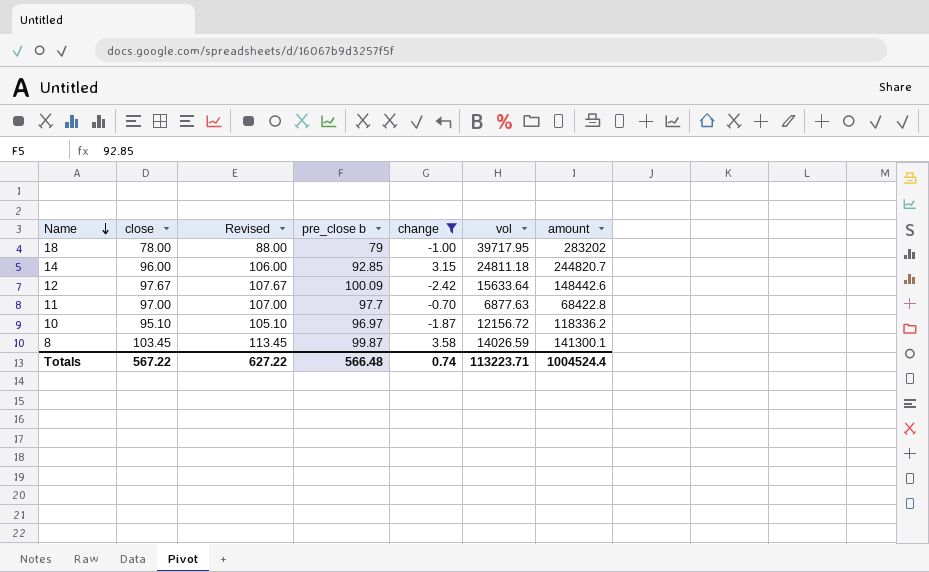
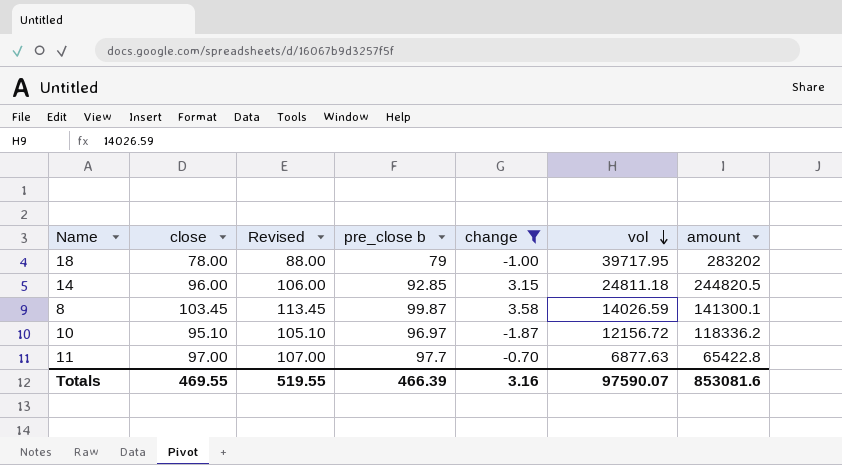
row order: Name descending -> vol descending
row 12: 97.67 | 107.67 | 100.09 | -2.42 | 15633.64 | 148442.6 -> none
14 | amount: 244820.7 -> 244820.5
11 | amount: 68422.8 -> 65422.8
Totals | close: 567.22 -> 469.55
Totals | Revised: 627.22 -> 519.55
Totals | pre_close b: 566.48 -> 466.39
Totals | change: 0.74 -> 3.16
Totals | vol: 113223.71 -> 97590.07
Totals | amount: 1004524.4 -> 853081.6

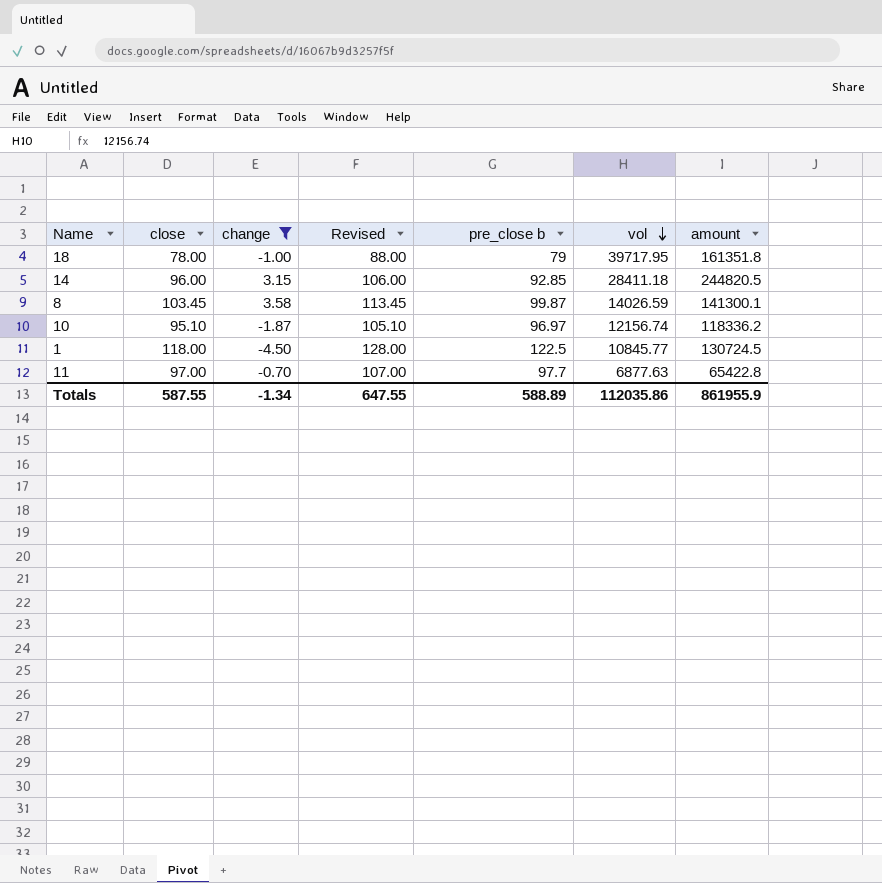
column change | position: 5 -> 3
18 | amount: 283202 -> 161351.8
14 | vol: 24811.18 -> 28411.18
10 | vol: 12156.72 -> 12156.74
row 1: none -> 118.00 | -4.50 | 128.00 | 122.5 | 10845.77 | 130724.5
Totals | close: 469.55 -> 587.55
Totals | change: 3.16 -> -1.34
Totals | Revised: 519.55 -> 647.55
Totals | pre_close b: 466.39 -> 588.89
Totals | vol: 97590.07 -> 112035.86
Totals | amount: 853081.6 -> 861955.9

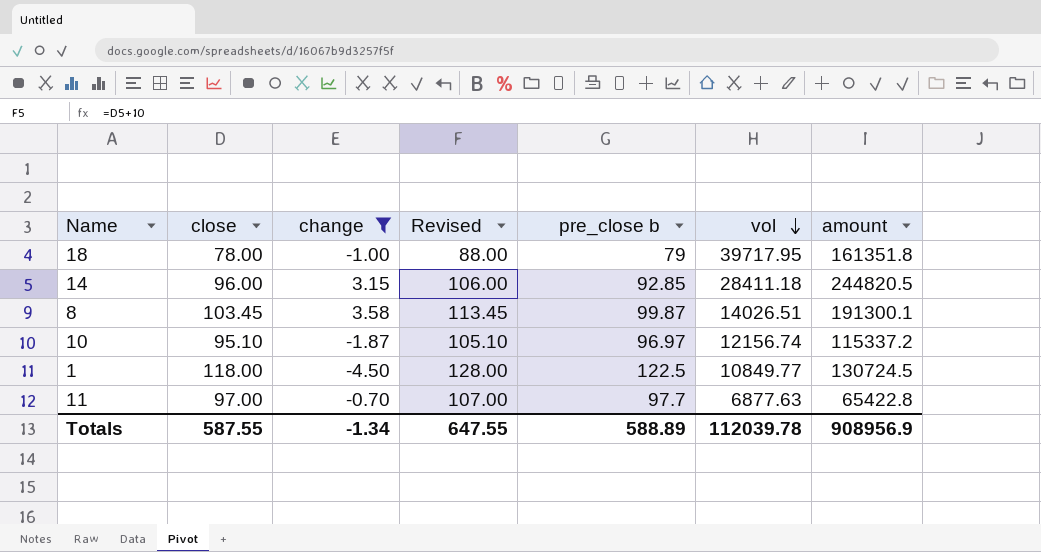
8 | vol: 14026.59 -> 14026.51
8 | amount: 141300.1 -> 191300.1
10 | amount: 118336.2 -> 115337.2
1 | vol: 10845.77 -> 10849.77
Totals | vol: 112035.86 -> 112039.78
Totals | amount: 861955.9 -> 908956.9

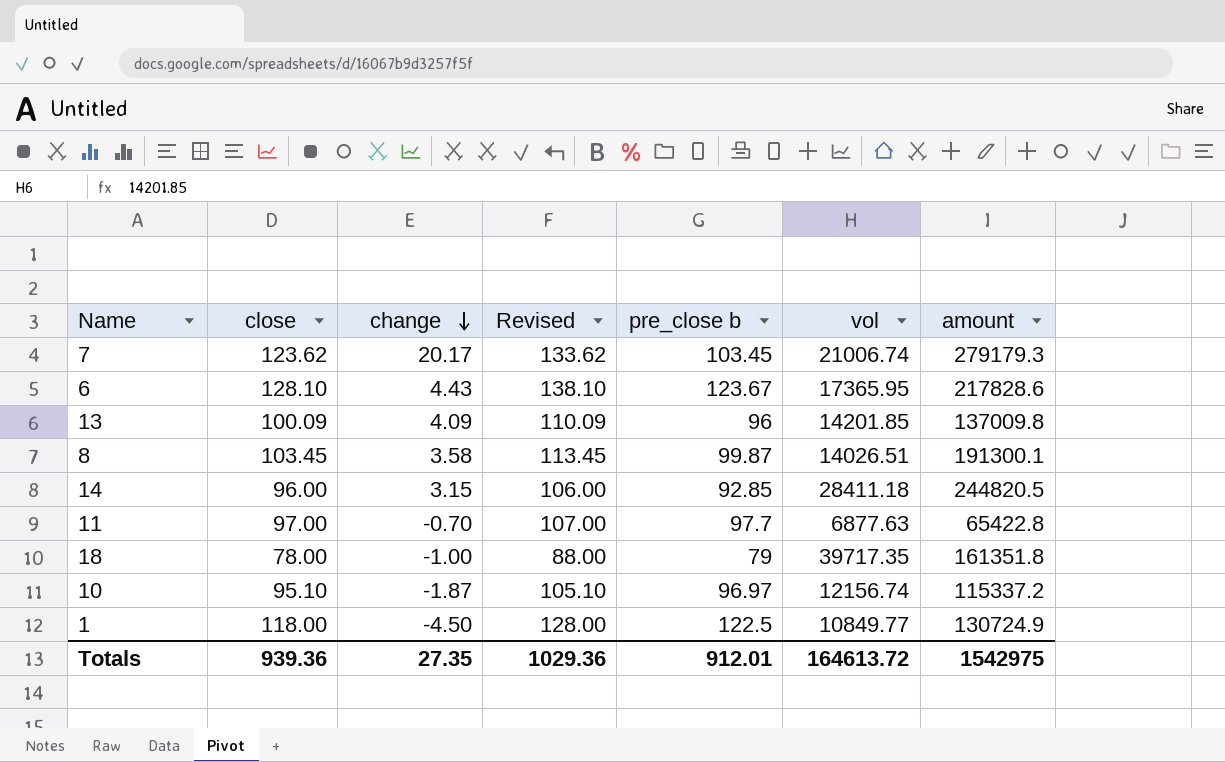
filter: change <= 3.58 -> none
row order: vol descending -> change descending
18 | vol: 39717.95 -> 39717.35
1 | amount: 130724.5 -> 130724.9
Totals | close: 587.55 -> 939.36
Totals | change: -1.34 -> 27.35
Totals | Revised: 647.55 -> 1029.36
Totals | pre_close b: 588.89 -> 912.01
Totals | vol: 112039.78 -> 164613.72
Totals | amount: 908956.9 -> 1542975

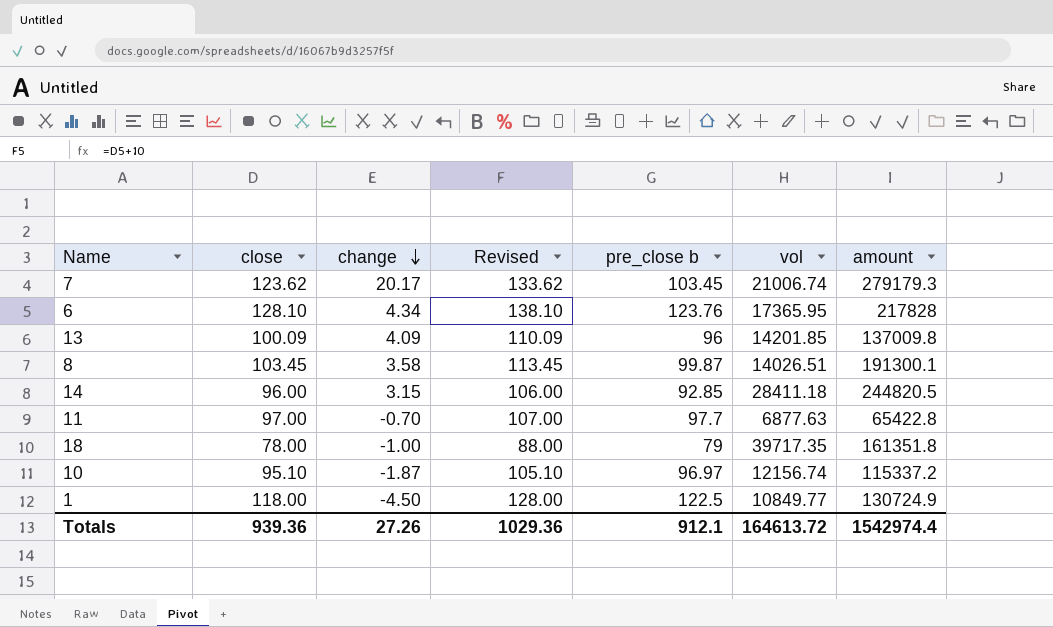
6 | change: 4.43 -> 4.34
6 | pre_close b: 123.67 -> 123.76
6 | amount: 217828.6 -> 217828
Totals | change: 27.35 -> 27.26
Totals | pre_close b: 912.01 -> 912.1
Totals | amount: 1542975 -> 1542974.4

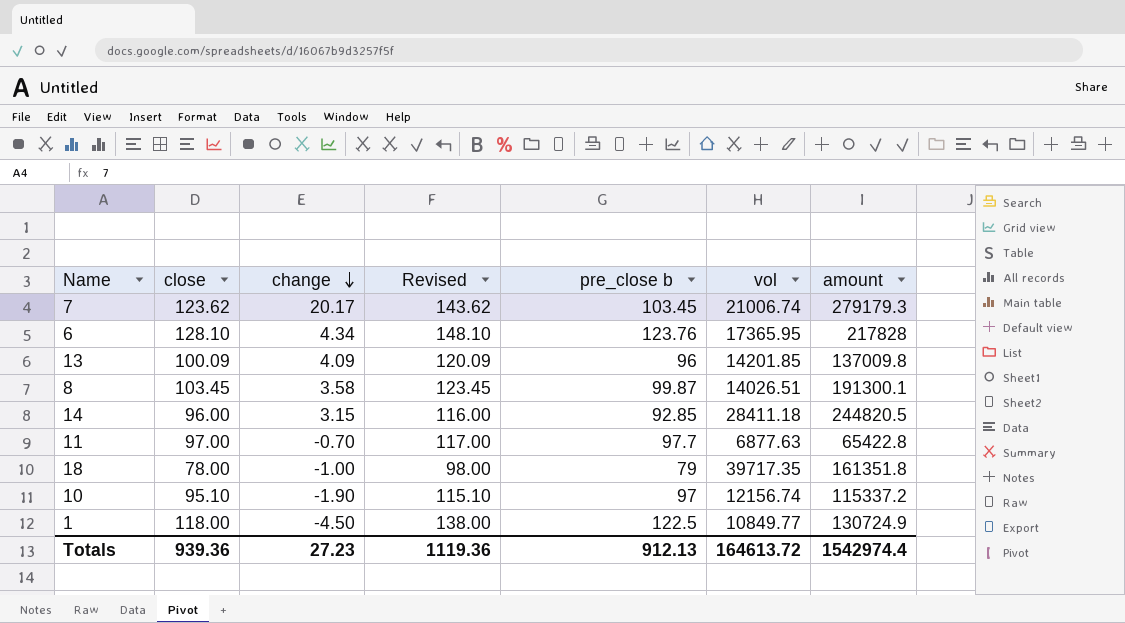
column Revised | formula: [close] + 10 -> [close] + 20
10 | change: -1.87 -> -1.90
10 | pre_close b: 96.97 -> 97
Totals | change: 27.26 -> 27.23
Totals | Revised: 1029.36 -> 1119.36
Totals | pre_close b: 912.1 -> 912.13

